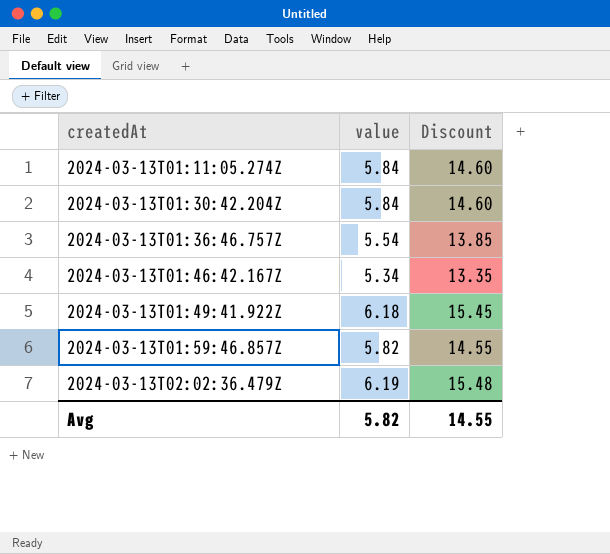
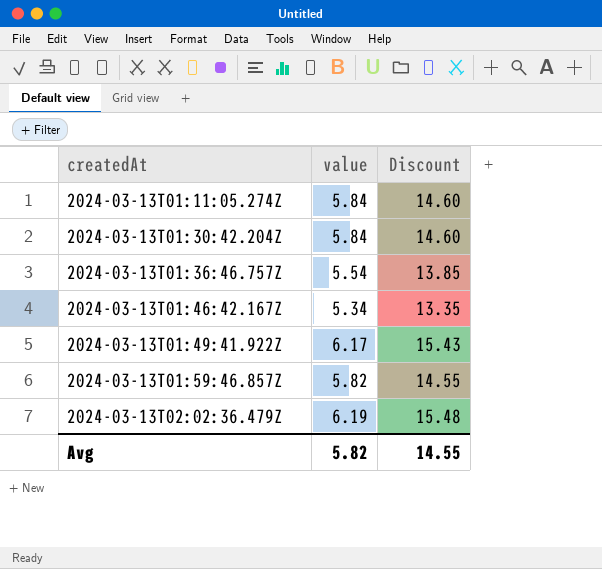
2024-03-13T01:49:41.922Z | value: 6.18 -> 6.17
2024-03-13T01:49:41.922Z | Discount: 15.45 -> 15.43

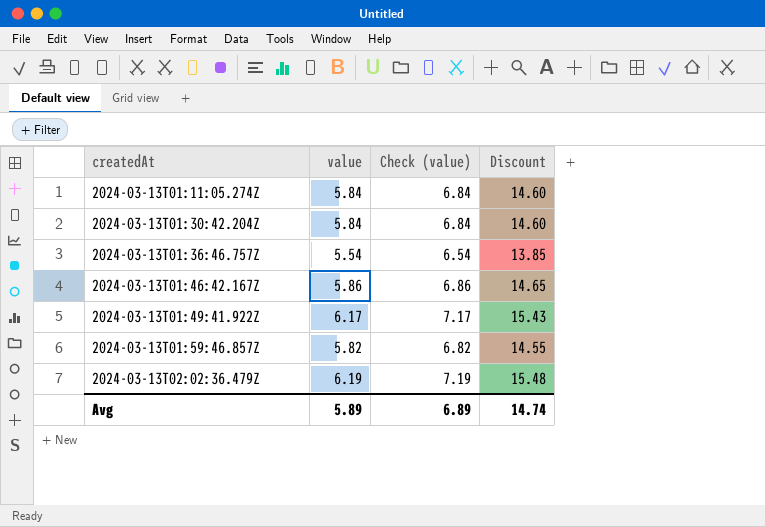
column Check (value) | formula: none -> [value] + 1
2024-03-13T01:46:42.167Z | value: 5.34 -> 5.86
2024-03-13T01:46:42.167Z | Discount: 13.35 -> 14.65
Avg | value: 5.82 -> 5.89
Avg | Discount: 14.55 -> 14.74

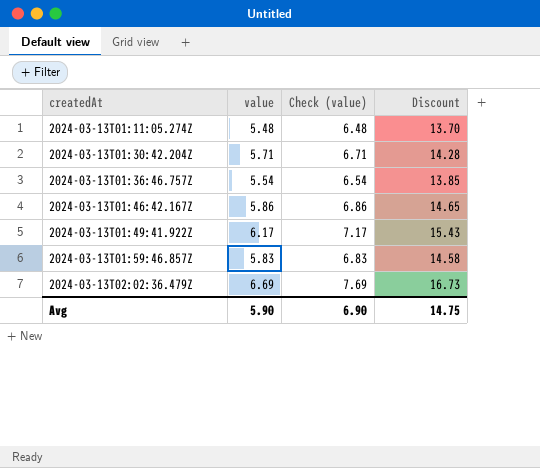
2024-03-13T01:11:05.274Z | value: 5.84 -> 5.48
2024-03-13T01:11:05.274Z | Check (value): 6.84 -> 6.48
2024-03-13T01:11:05.274Z | Discount: 14.60 -> 13.70
2024-03-13T01:30:42.204Z | value: 5.84 -> 5.71
2024-03-13T01:30:42.204Z | Check (value): 6.84 -> 6.71
2024-03-13T01:30:42.204Z | Discount: 14.60 -> 14.28
2024-03-13T01:59:46.857Z | value: 5.82 -> 5.83
2024-03-13T01:59:46.857Z | Check (value): 6.82 -> 6.83
2024-03-13T01:59:46.857Z | Discount: 14.55 -> 14.58
2024-03-13T02:02:36.479Z | value: 6.19 -> 6.69
2024-03-13T02:02:36.479Z | Check (value): 7.19 -> 7.69
2024-03-13T02:02:36.479Z | Discount: 15.48 -> 16.73
Avg | value: 5.89 -> 5.90
Avg | Check (value): 6.89 -> 6.90
Avg | Discount: 14.74 -> 14.75

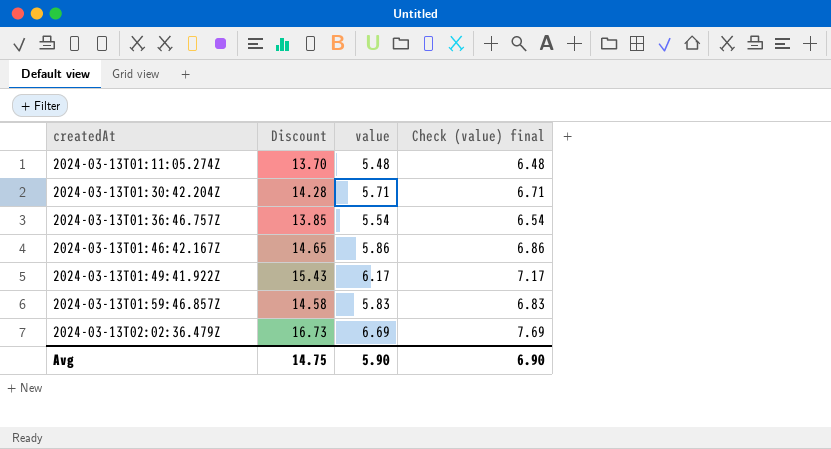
column Discount | position: 4 -> 2
column name: Check (value) -> Check (value) final

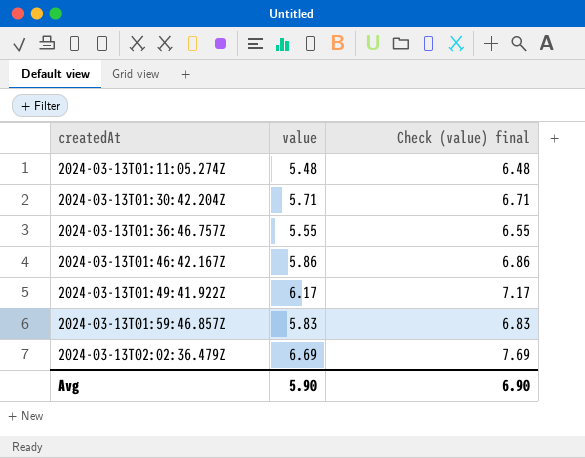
column Discount | formula: [value] * 2.5 -> none
2024-03-13T01:36:46.757Z | value: 5.54 -> 5.55
2024-03-13T01:36:46.757Z | Check (value) final: 6.54 -> 6.55

